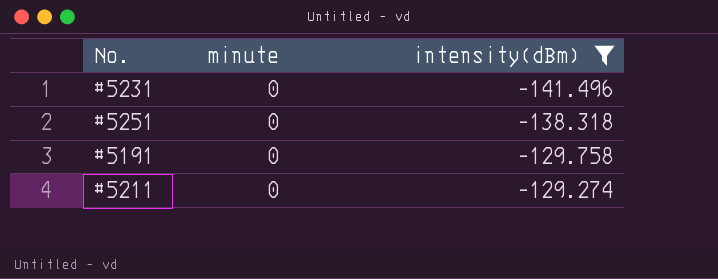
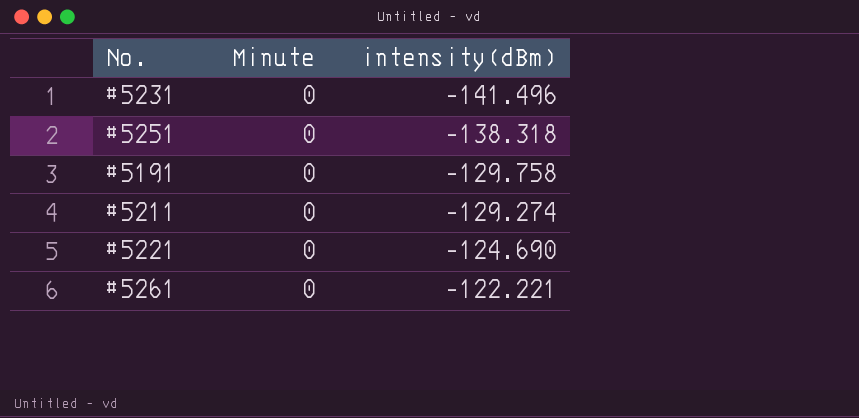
filter: intensity(dBm) <= -129.274 -> none
column name: minute -> Minute

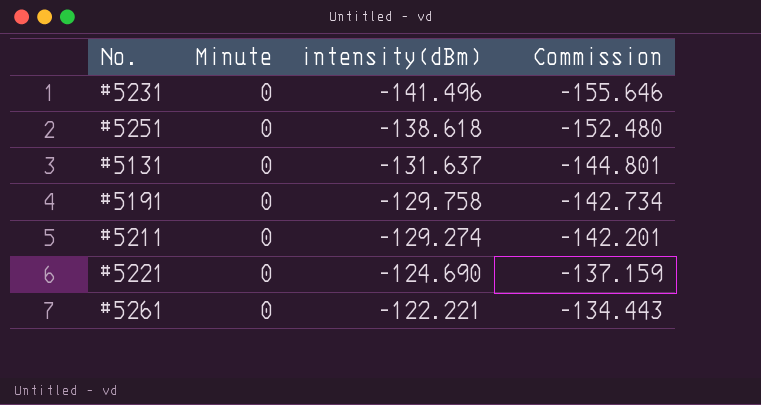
column Commission | formula: none -> [intensity(dBm)] * 1.1
#5251 | intensity(dBm): -138.318 -> -138.618
row #5131: none -> 0 | -131.637 | -144.801

